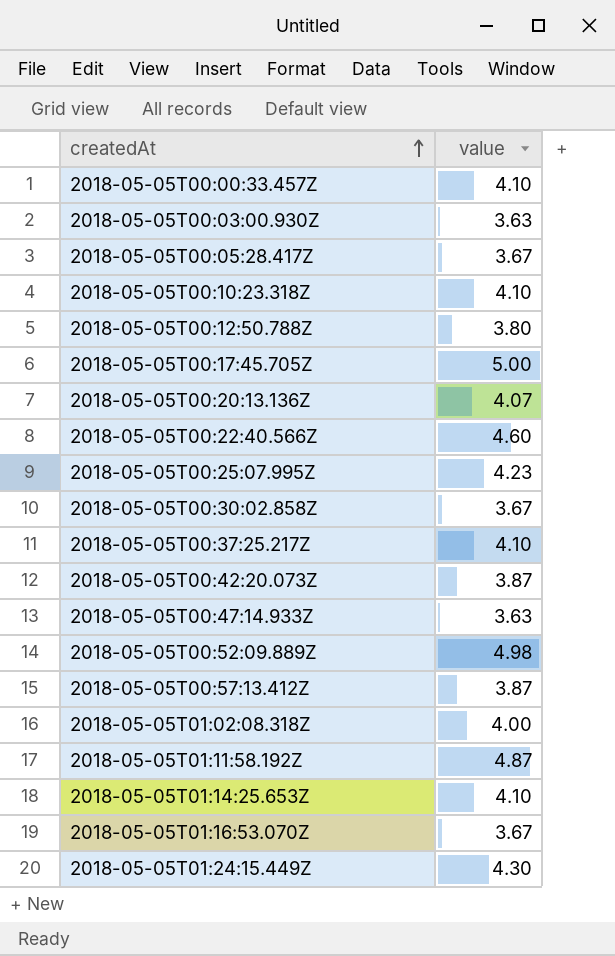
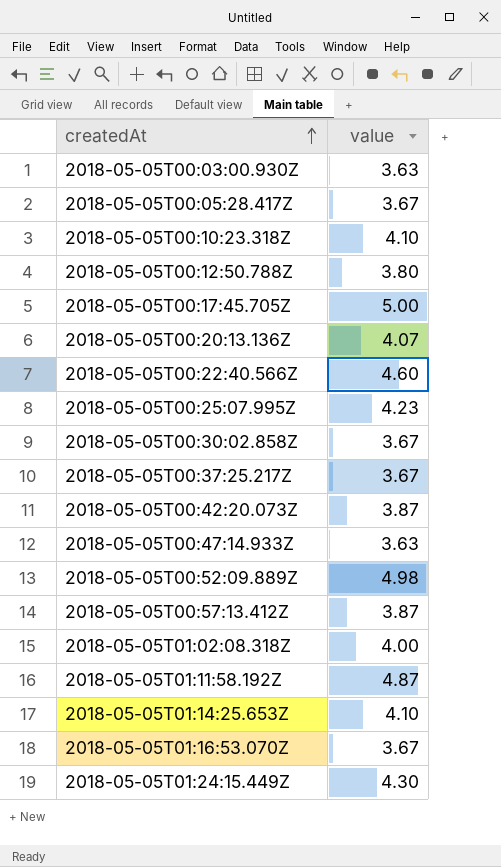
row 2018-05-05T00:00:33.457Z: 4.10 -> none
2018-05-05T00:37:25.217Z | value: 4.10 -> 3.67

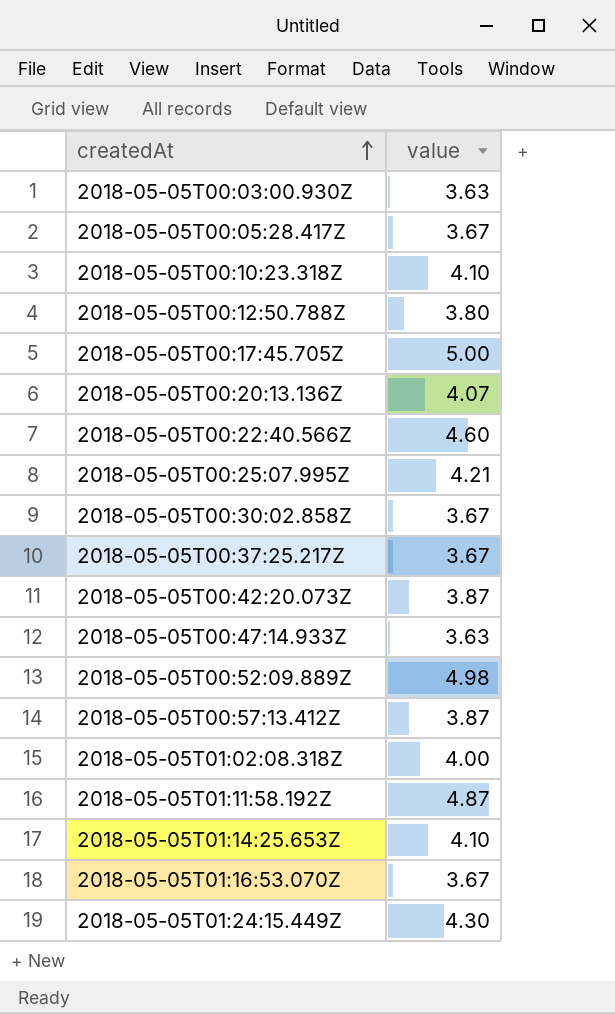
2018-05-05T00:25:07.995Z | value: 4.23 -> 4.21

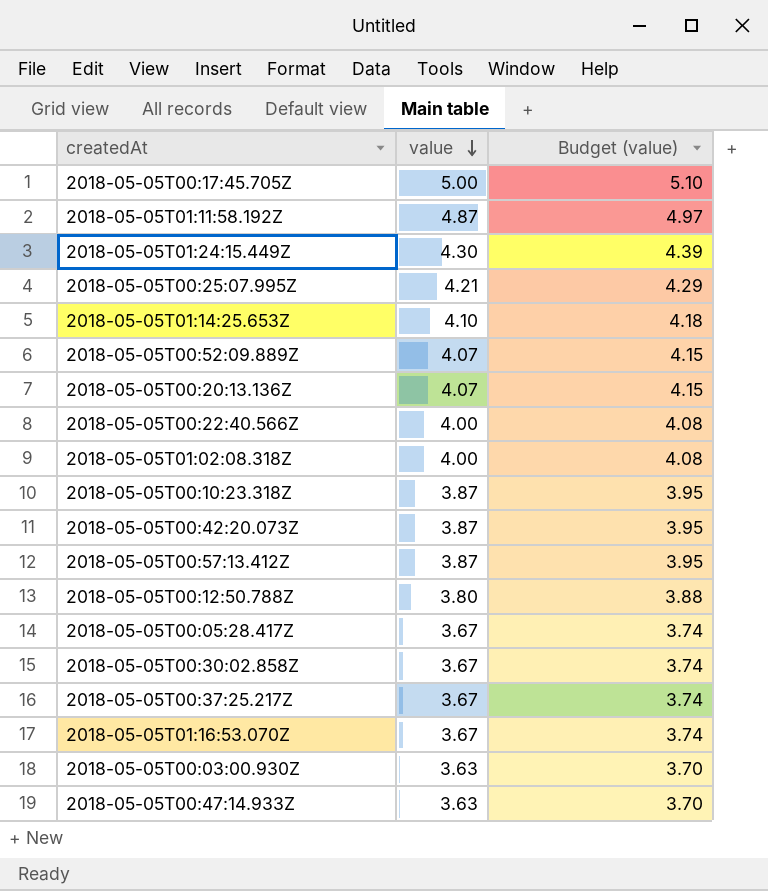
row order: createdAt ascending -> value descending
column Budget (value) | formula: none -> [value] * 1.02
2018-05-05T00:52:09.889Z | value: 4.98 -> 4.07
2018-05-05T00:22:40.566Z | value: 4.60 -> 4.00
2018-05-05T00:10:23.318Z | value: 4.10 -> 3.87

